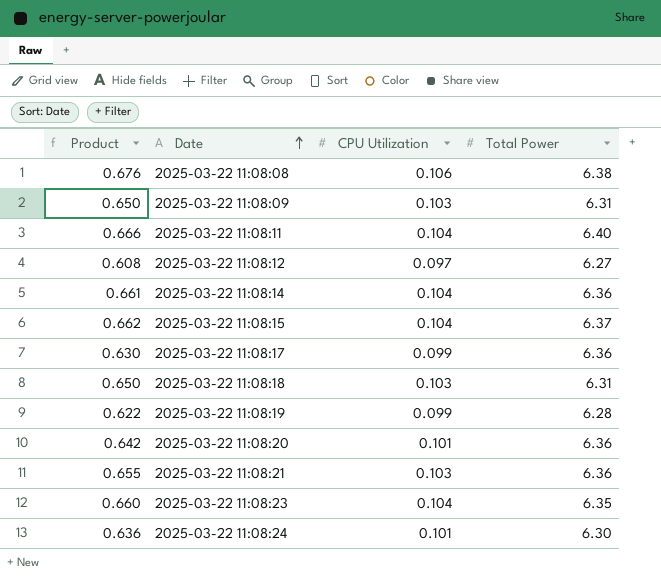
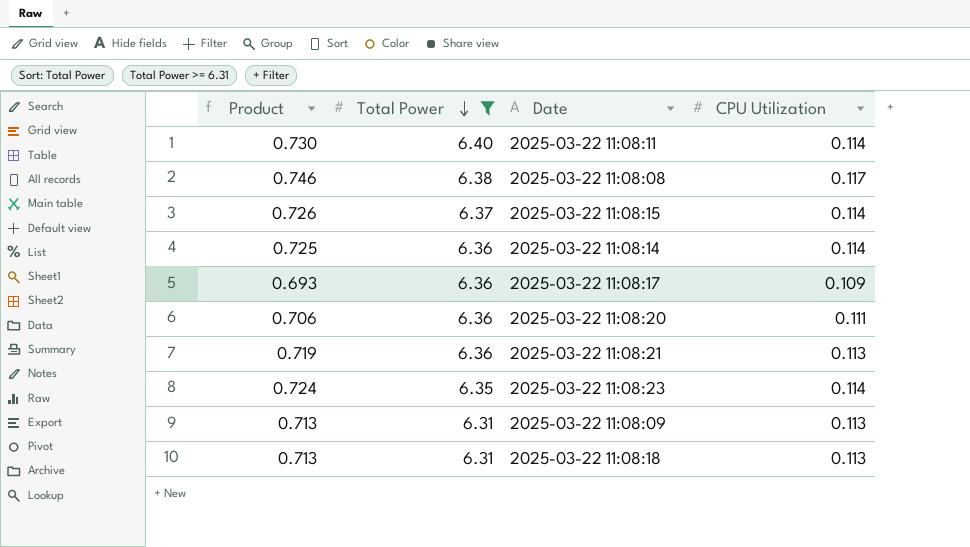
filter: none -> Total Power >= 6.31
row order: Date ascending -> Total Power descending
column Total Power | position: 4 -> 2
2025-03-22 11:08:11 | Product: 0.666 -> 0.730
2025-03-22 11:08:11 | CPU Utilization: 0.104 -> 0.114
2025-03-22 11:08:08 | Product: 0.676 -> 0.746
2025-03-22 11:08:08 | CPU Utilization: 0.106 -> 0.117
2025-03-22 11:08:15 | Product: 0.662 -> 0.726
2025-03-22 11:08:15 | CPU Utilization: 0.104 -> 0.114
2025-03-22 11:08:14 | Product: 0.661 -> 0.725
2025-03-22 11:08:14 | CPU Utilization: 0.104 -> 0.114
2025-03-22 11:08:17 | Product: 0.630 -> 0.693
2025-03-22 11:08:17 | CPU Utilization: 0.099 -> 0.109
2025-03-22 11:08:20 | Product: 0.642 -> 0.706
2025-03-22 11:08:20 | CPU Utilization: 0.101 -> 0.111
2025-03-22 11:08:21 | Product: 0.655 -> 0.719
2025-03-22 11:08:21 | CPU Utilization: 0.103 -> 0.113
2025-03-22 11:08:23 | Product: 0.660 -> 0.724
2025-03-22 11:08:23 | CPU Utilization: 0.104 -> 0.114
2025-03-22 11:08:09 | Product: 0.650 -> 0.713
2025-03-22 11:08:09 | CPU Utilization: 0.103 -> 0.113
2025-03-22 11:08:18 | Product: 0.650 -> 0.713
2025-03-22 11:08:18 | CPU Utilization: 0.103 -> 0.113

